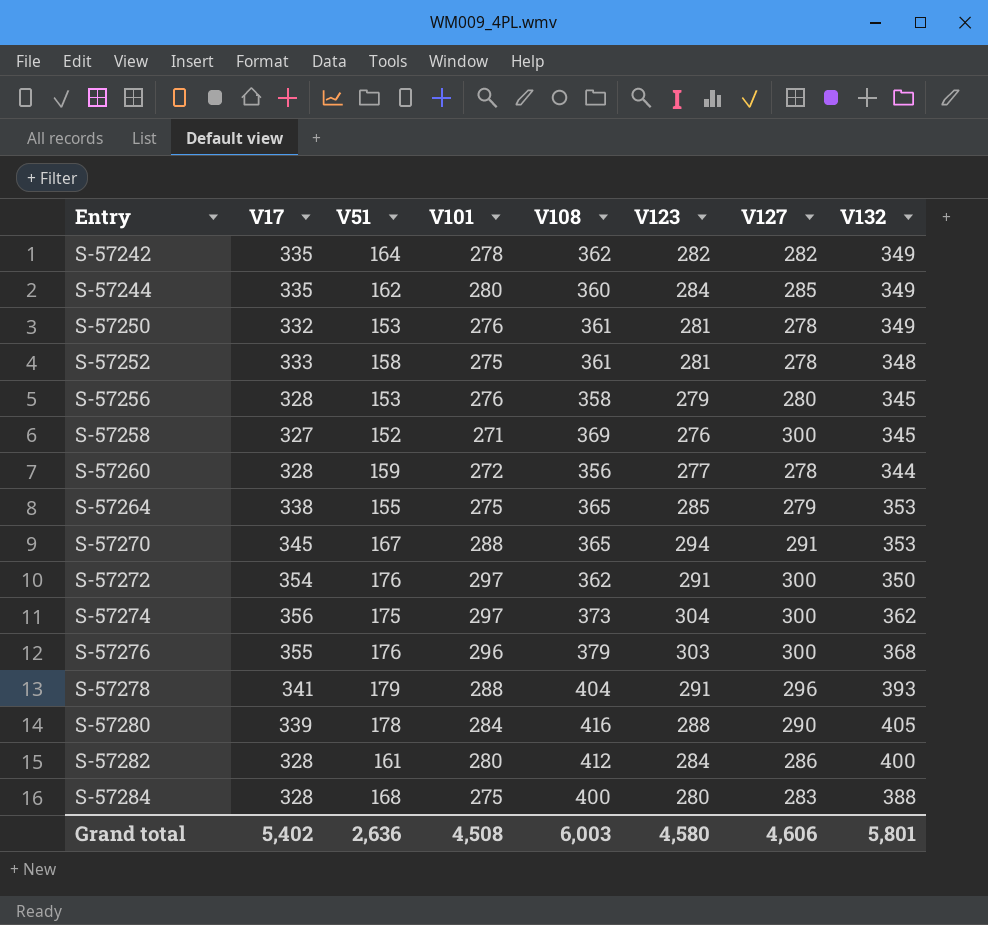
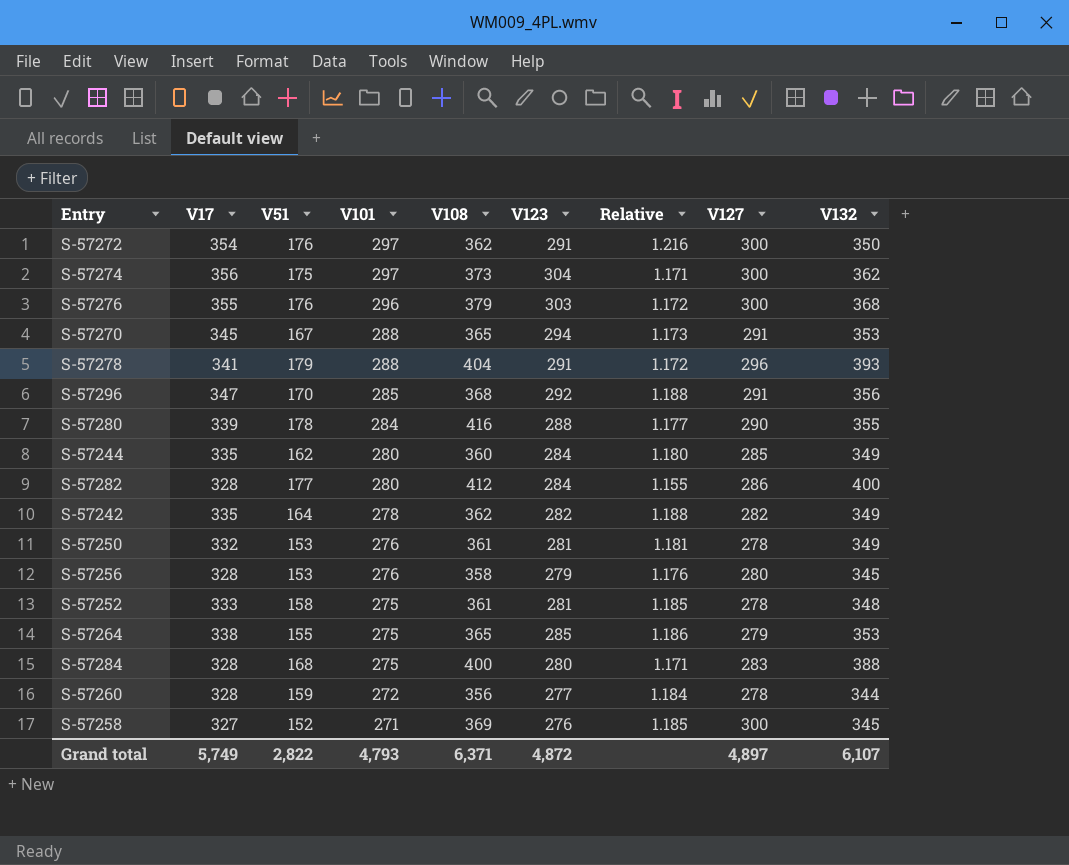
row order: Entry ascending -> V101 descending
column Relative | formula: none -> [V17] / [V123]
row S-57296: none -> 347 | 170 | 285 | 368 | 292 | 1.188 | 291 | 356
S-57280 | V132: 405 -> 355
S-57282 | V51: 161 -> 177
Grand total | V17: 5,402 -> 5,749
Grand total | V51: 2,636 -> 2,822
Grand total | V101: 4,508 -> 4,793
Grand total | V108: 6,003 -> 6,371
Grand total | V123: 4,580 -> 4,872
Grand total | V127: 4,606 -> 4,897
Grand total | V132: 5,801 -> 6,107

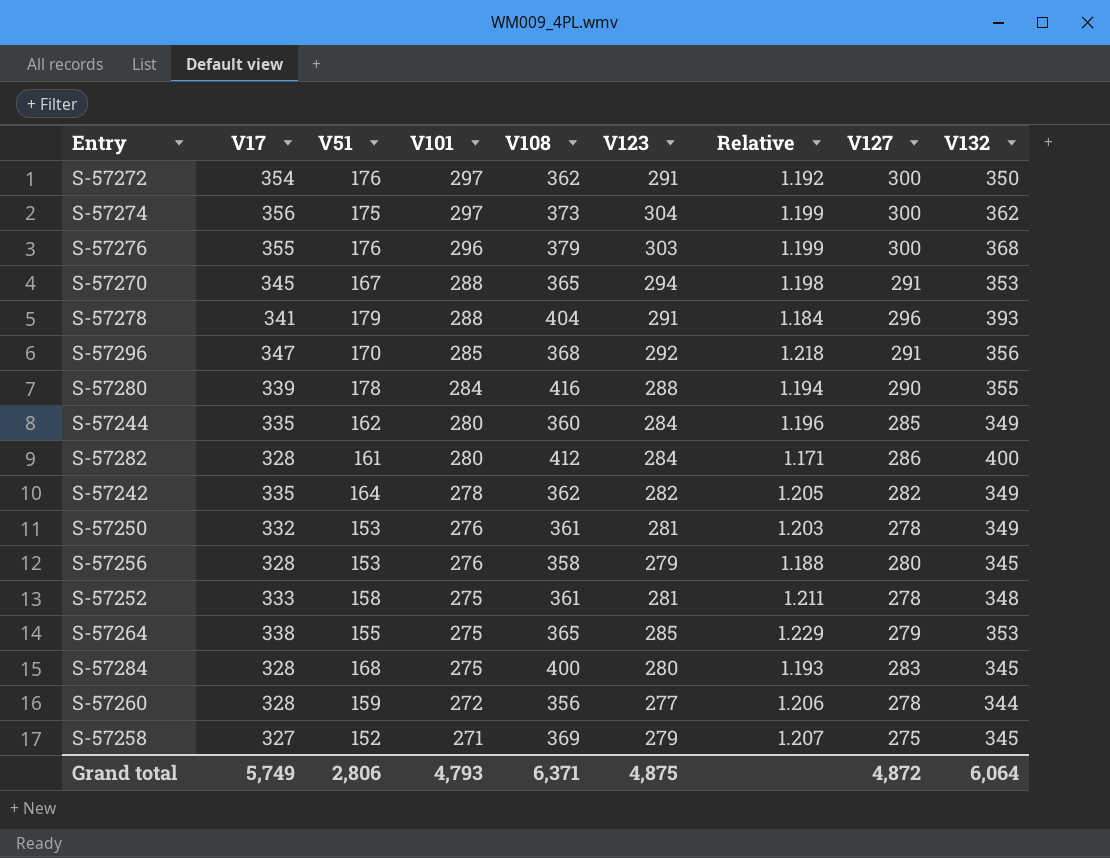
column Relative | formula: [V17] / [V123] -> [V17] / [V101]
S-57282 | V51: 177 -> 161
S-57284 | V132: 388 -> 345
S-57258 | V123: 276 -> 279
S-57258 | V127: 300 -> 275
Grand total | V51: 2,822 -> 2,806
Grand total | V123: 4,872 -> 4,875
Grand total | V127: 4,897 -> 4,872
Grand total | V132: 6,107 -> 6,064

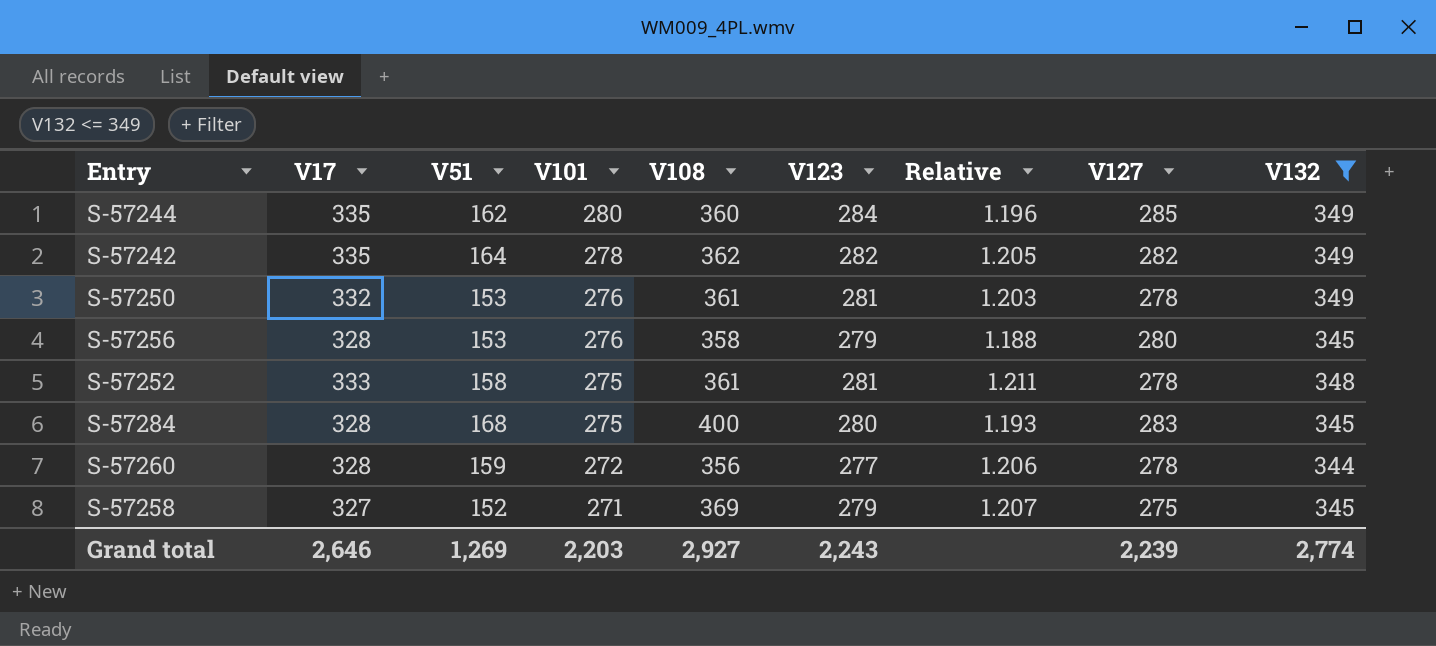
filter: none -> V132 <= 349
Grand total | V17: 5,749 -> 2,646
Grand total | V51: 2,806 -> 1,269
Grand total | V101: 4,793 -> 2,203
Grand total | V108: 6,371 -> 2,927
Grand total | V123: 4,875 -> 2,243
Grand total | V127: 4,872 -> 2,239
Grand total | V132: 6,064 -> 2,774

